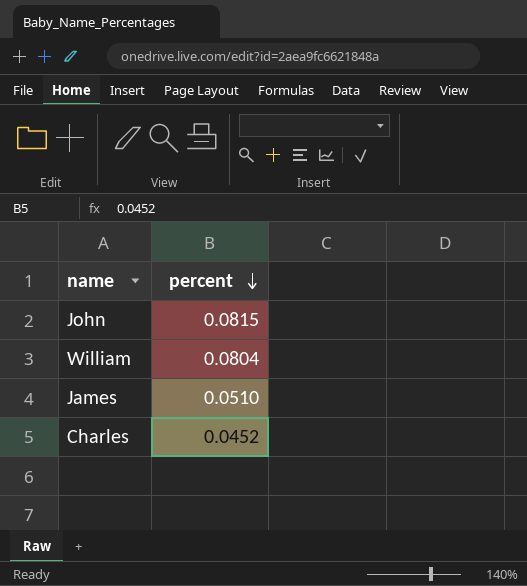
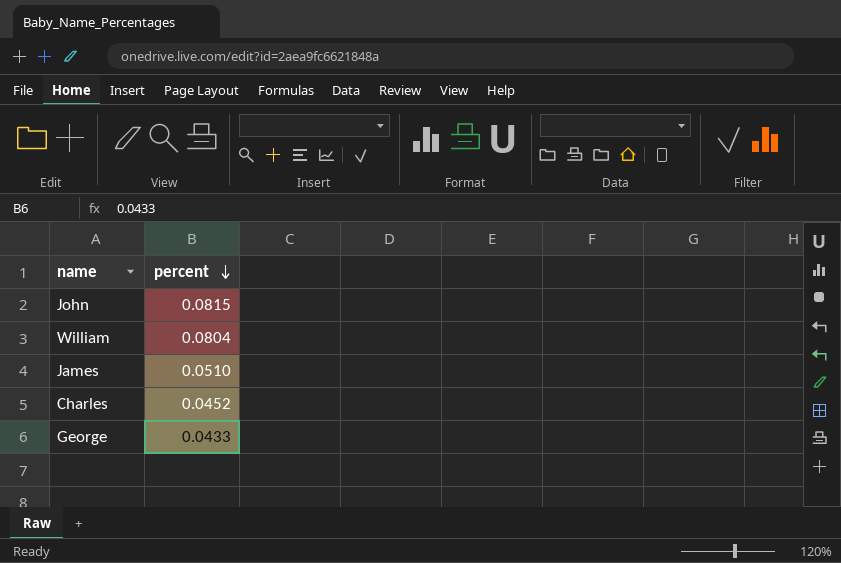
row George: none -> 0.0433

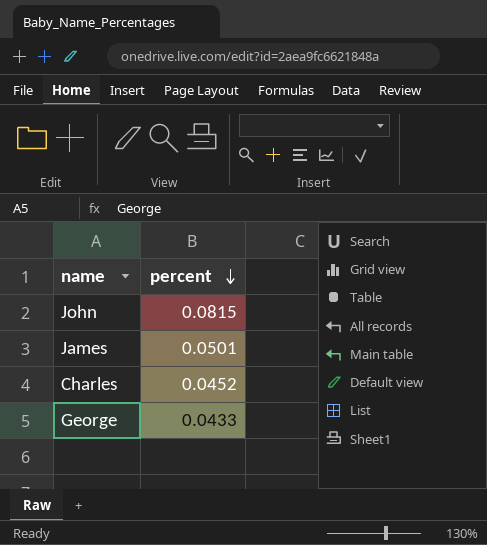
row William: 0.0804 -> none
James | percent: 0.0510 -> 0.0501

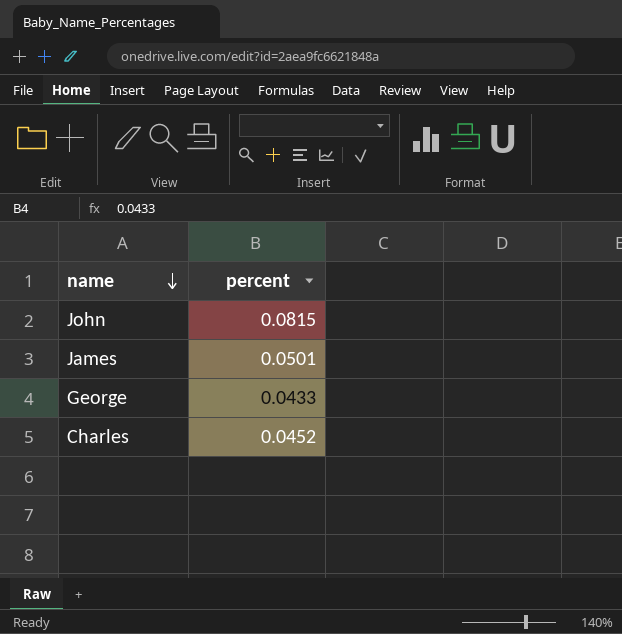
row order: percent descending -> name descending

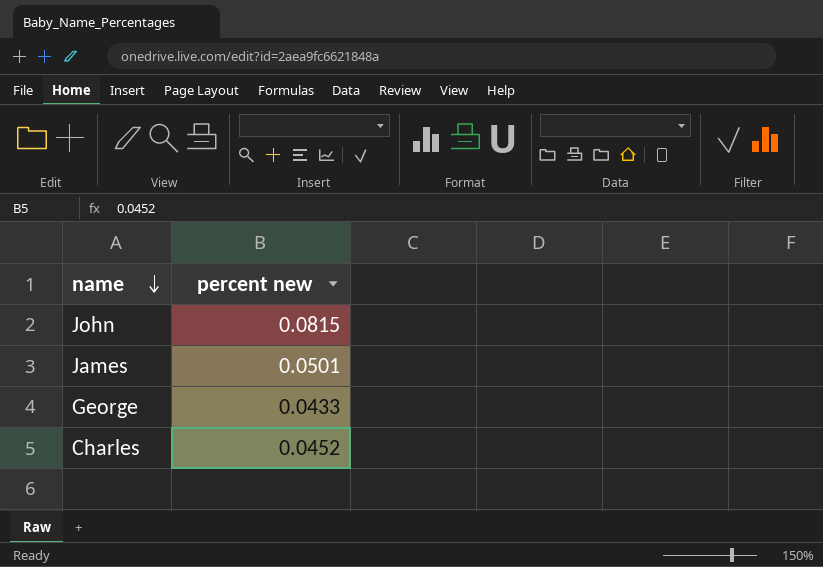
column name: percent -> percent new

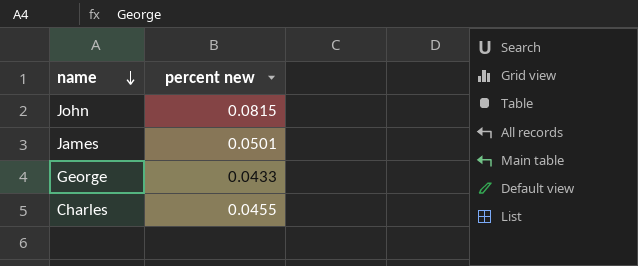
Charles | percent new: 0.0452 -> 0.0455

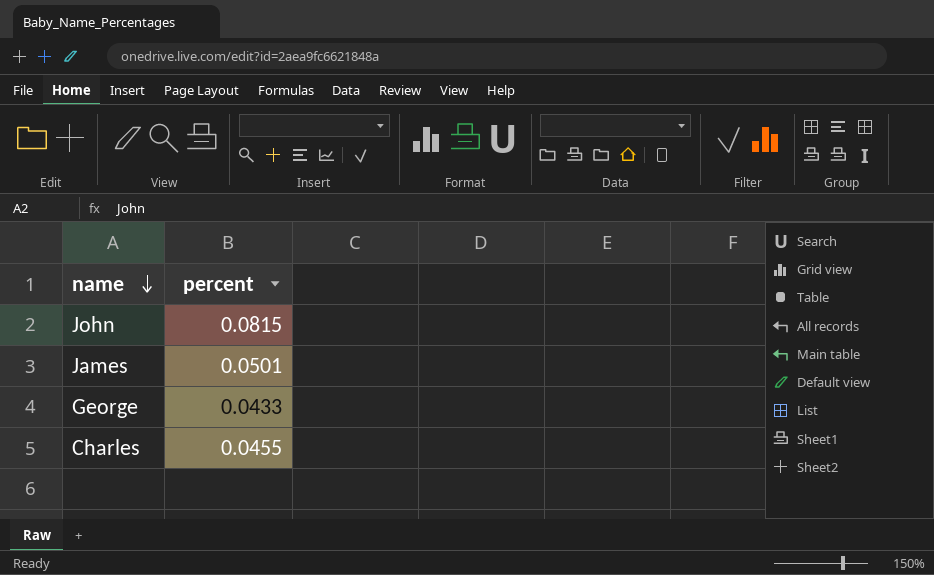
column name: percent new -> percent

